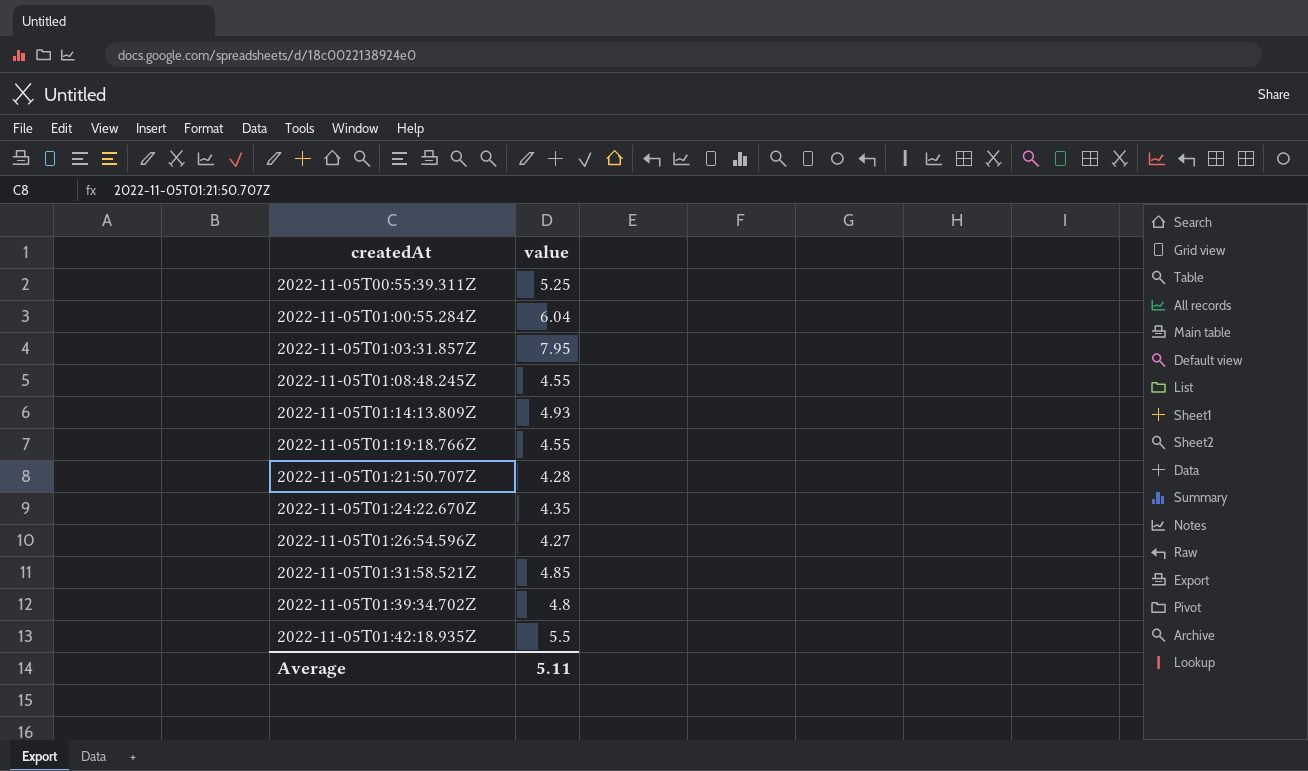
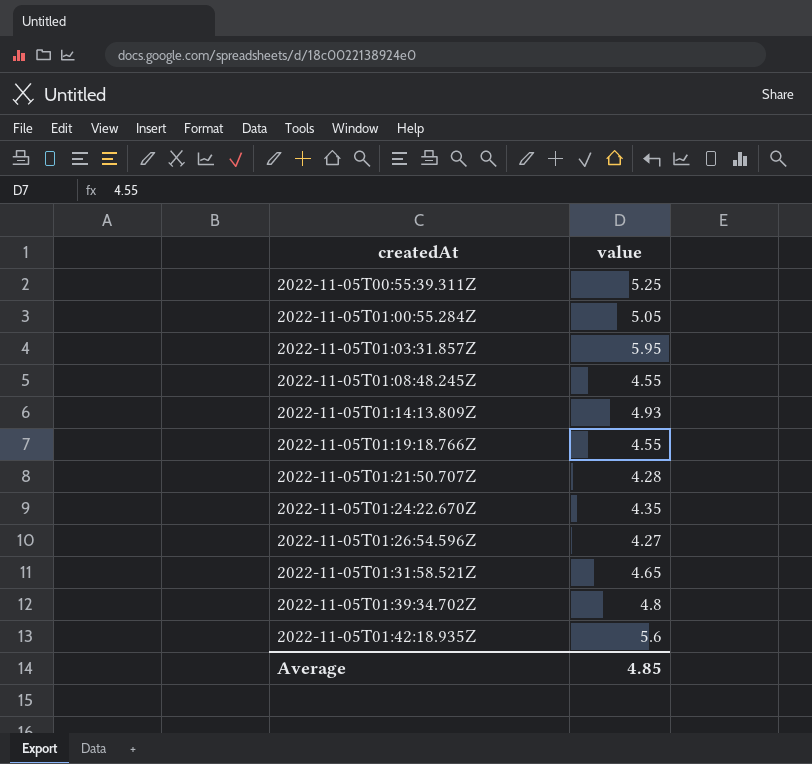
2022-11-05T01:00:55.284Z | value: 6.04 -> 5.05
2022-11-05T01:03:31.857Z | value: 7.95 -> 5.95
2022-11-05T01:31:58.521Z | value: 4.85 -> 4.65
2022-11-05T01:42:18.935Z | value: 5.5 -> 5.6
Average | value: 5.11 -> 4.85

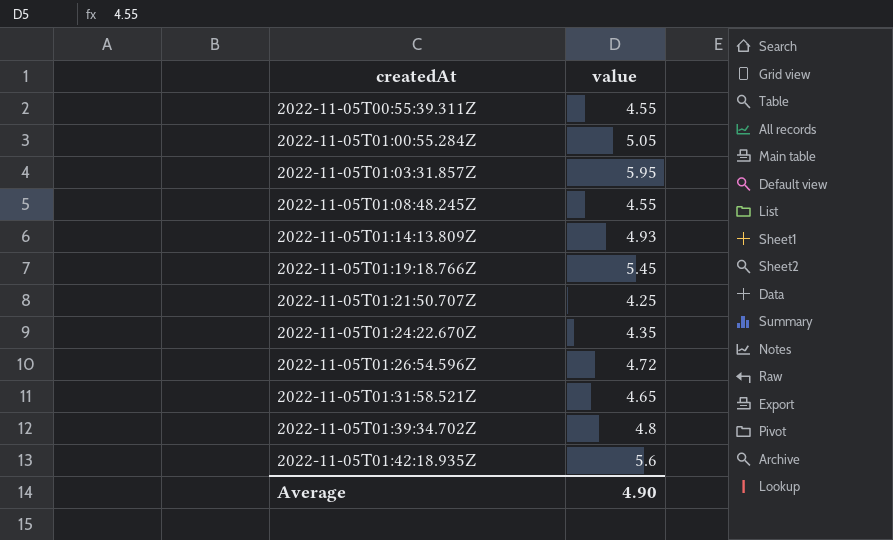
2022-11-05T00:55:39.311Z | value: 5.25 -> 4.55
2022-11-05T01:19:18.766Z | value: 4.55 -> 5.45
2022-11-05T01:21:50.707Z | value: 4.28 -> 4.25
2022-11-05T01:26:54.596Z | value: 4.27 -> 4.72
Average | value: 4.85 -> 4.90

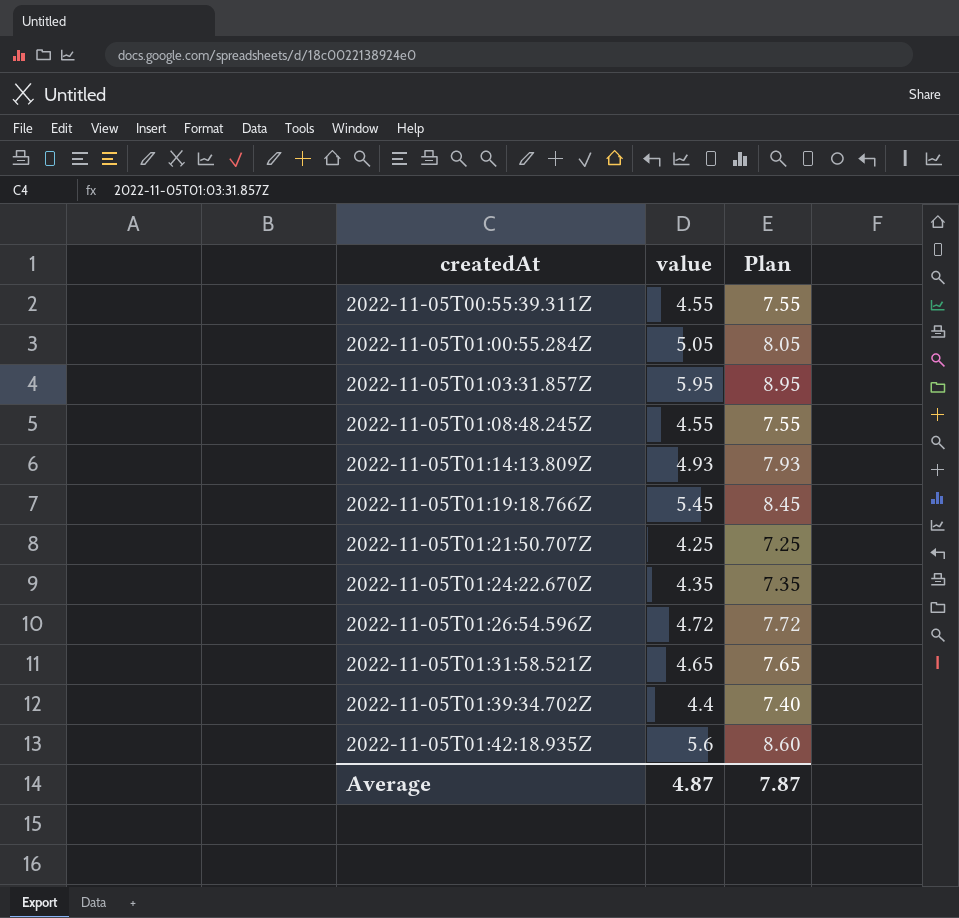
column Plan | formula: none -> [value] + 3
2022-11-05T01:39:34.702Z | value: 4.8 -> 4.4
Average | value: 4.90 -> 4.87

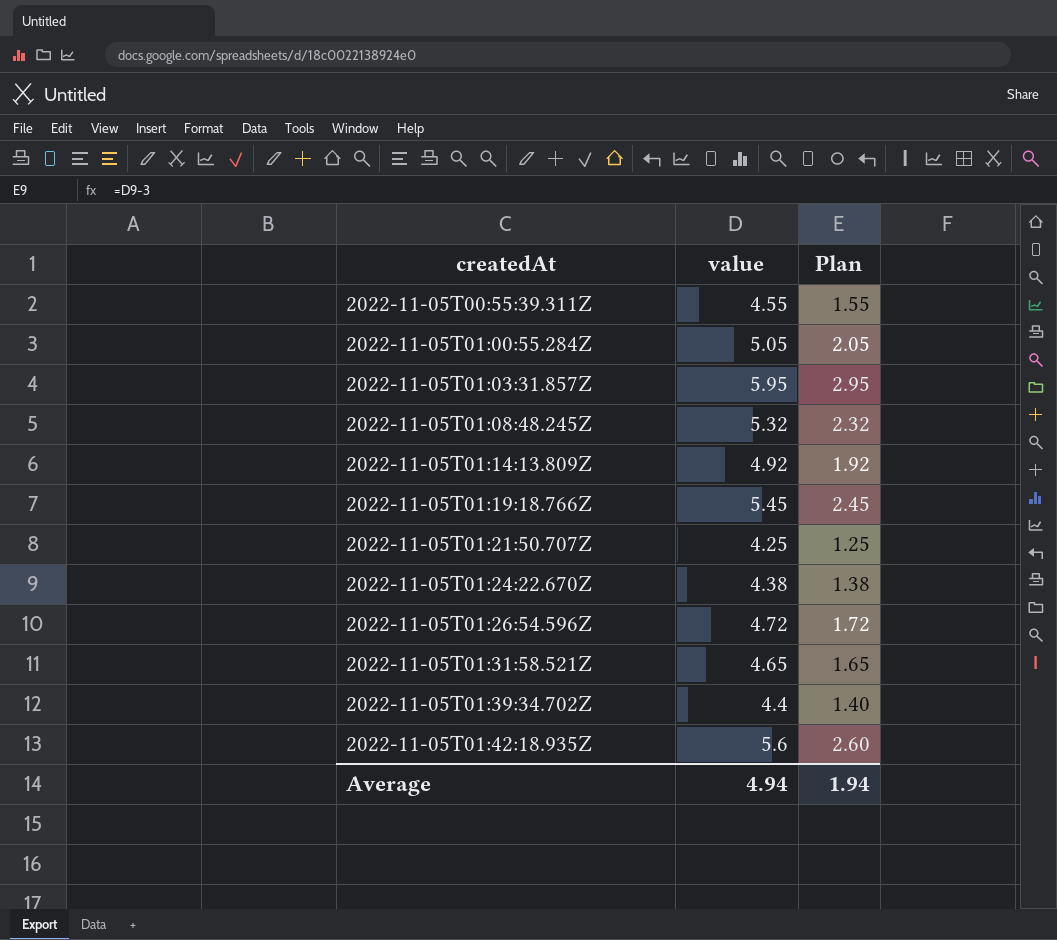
column Plan | formula: [value] + 3 -> [value] - 3
2022-11-05T01:08:48.245Z | value: 4.55 -> 5.32
2022-11-05T01:14:13.809Z | value: 4.93 -> 4.92
2022-11-05T01:24:22.670Z | value: 4.35 -> 4.38
Average | value: 4.87 -> 4.94
Average | Plan: 7.87 -> 1.94

